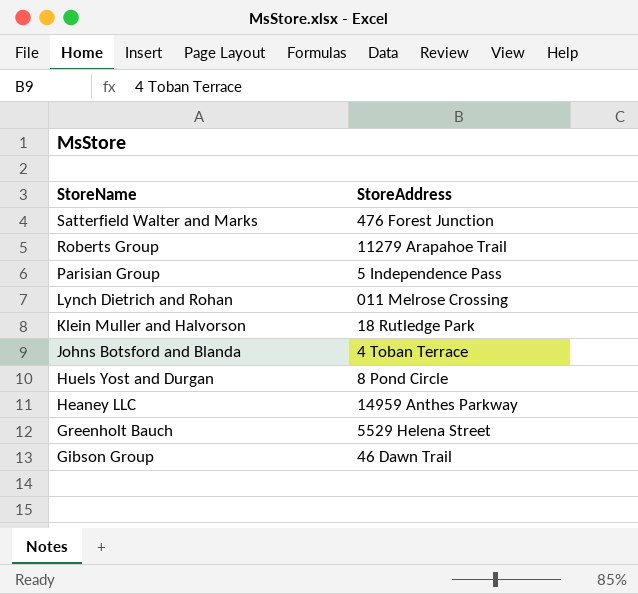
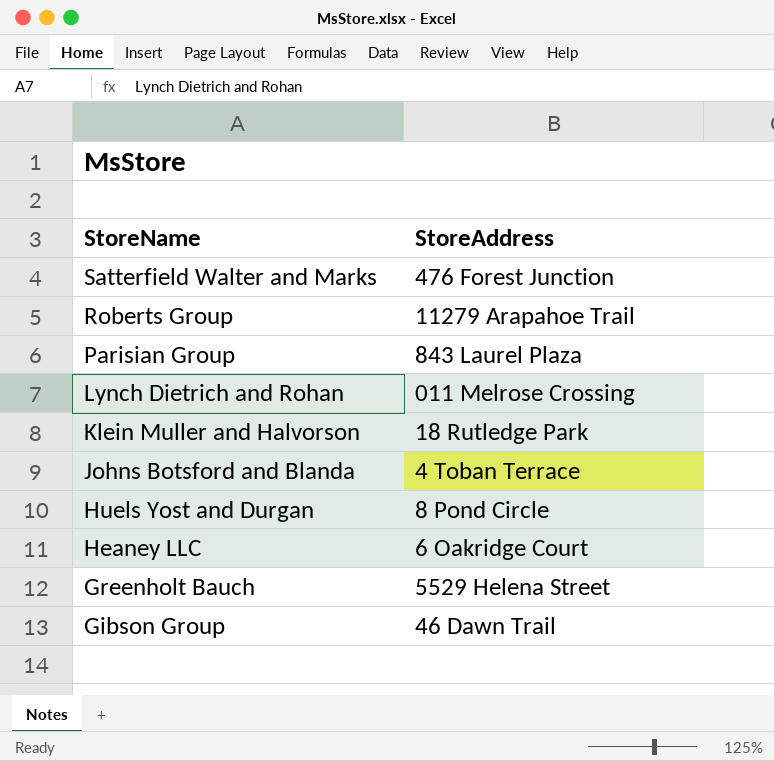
Parisian Group | StoreAddress: 5 Independence Pass -> 843 Laurel Plaza
Heaney LLC | StoreAddress: 14959 Anthes Parkway -> 6 Oakridge Court

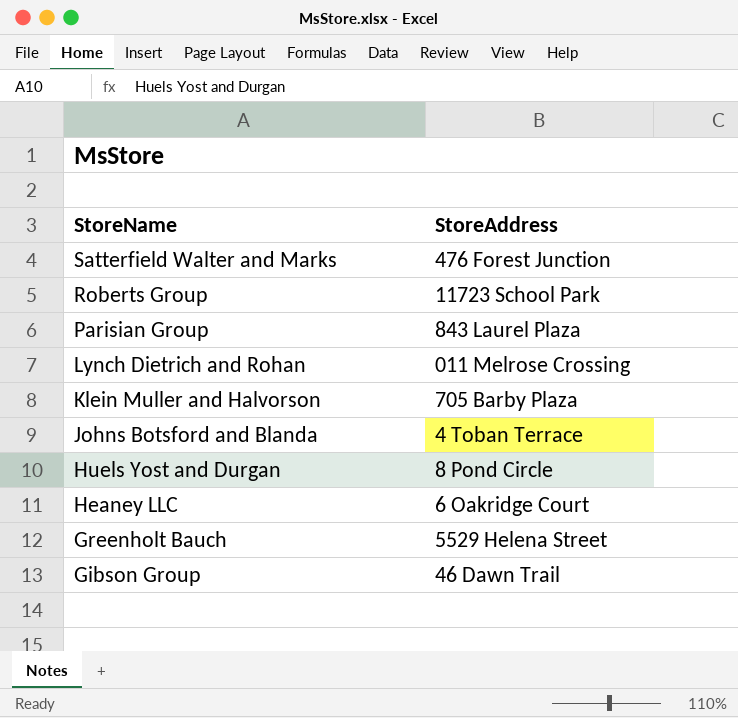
Roberts Group | StoreAddress: 11279 Arapahoe Trail -> 11723 School Park
Klein Muller and Halvorson | StoreAddress: 18 Rutledge Park -> 705 Barby Plaza

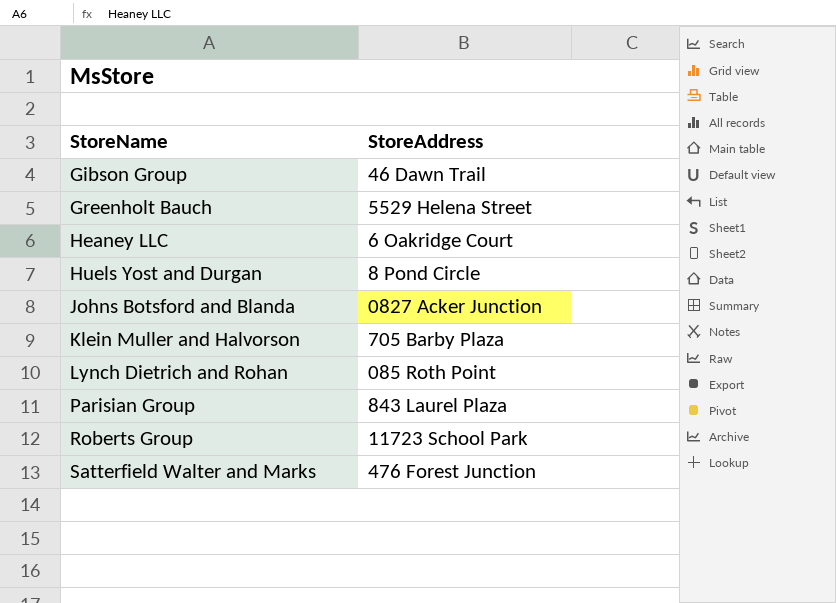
row order: StoreName descending -> StoreName ascending
Johns Botsford and Blanda | StoreAddress: 4 Toban Terrace -> 0827 Acker Junction
Lynch Dietrich and Rohan | StoreAddress: 011 Melrose Crossing -> 085 Roth Point

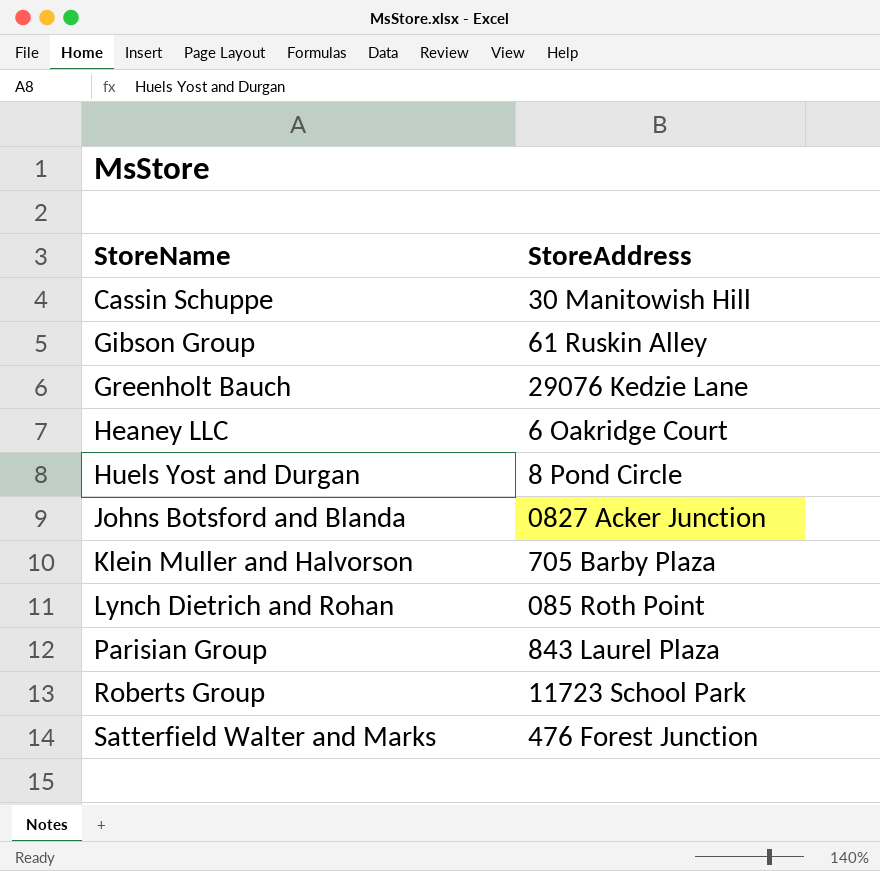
row Cassin Schuppe: none -> 30 Manitowish Hill
Gibson Group | StoreAddress: 46 Dawn Trail -> 61 Ruskin Alley
Greenholt Bauch | StoreAddress: 5529 Helena Street -> 29076 Kedzie Lane

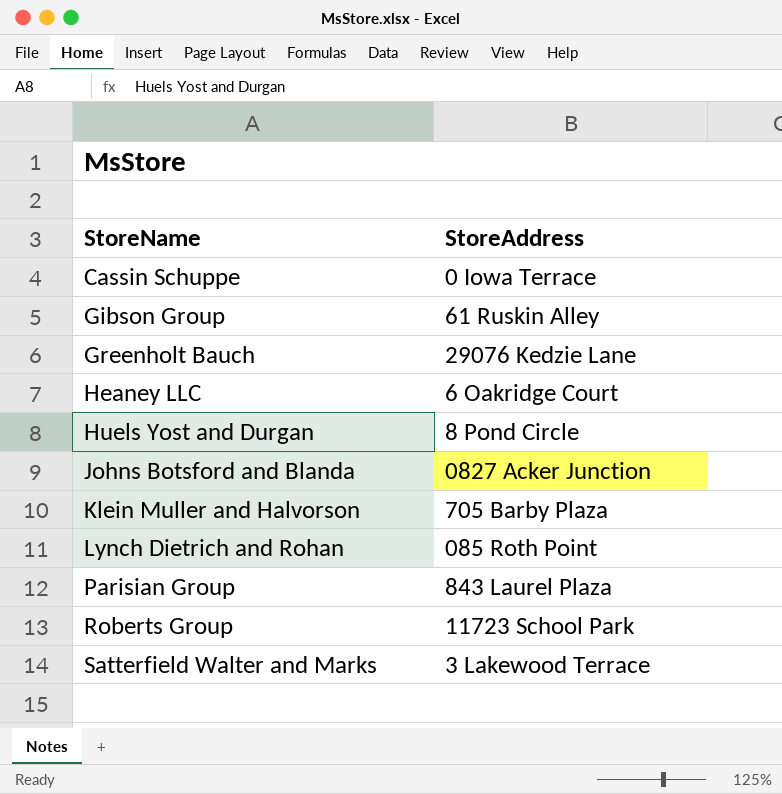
Cassin Schuppe | StoreAddress: 30 Manitowish Hill -> 0 Iowa Terrace
Satterfield Walter and Marks | StoreAddress: 476 Forest Junction -> 3 Lakewood Terrace

